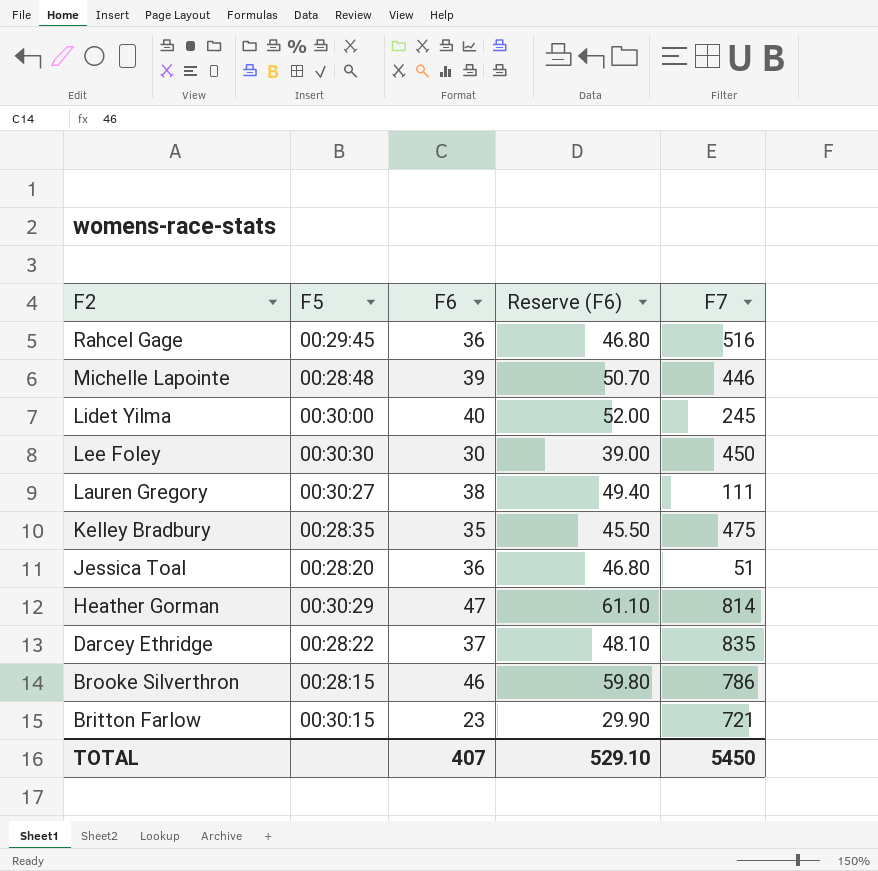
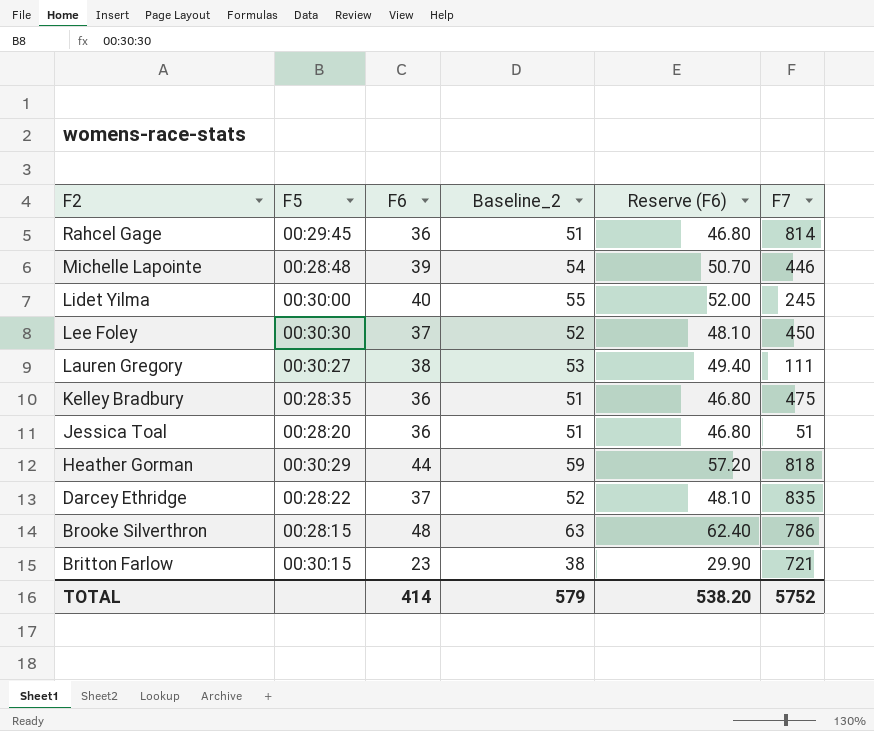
column Baseline_2 | formula: none -> [F6] + 15
Rahcel Gage | F7: 516 -> 814
Lee Foley | F6: 30 -> 37
Lee Foley | Reserve (F6): 39.00 -> 48.10
Kelley Bradbury | F6: 35 -> 36
Kelley Bradbury | Reserve (F6): 45.50 -> 46.80
Heather Gorman | F6: 47 -> 44
Heather Gorman | Reserve (F6): 61.10 -> 57.20
Heather Gorman | F7: 814 -> 818
Brooke Silverthron | F6: 46 -> 48
Brooke Silverthron | Reserve (F6): 59.80 -> 62.40
TOTAL | F6: 407 -> 414
TOTAL | Reserve (F6): 529.10 -> 538.20
TOTAL | F7: 5450 -> 5752

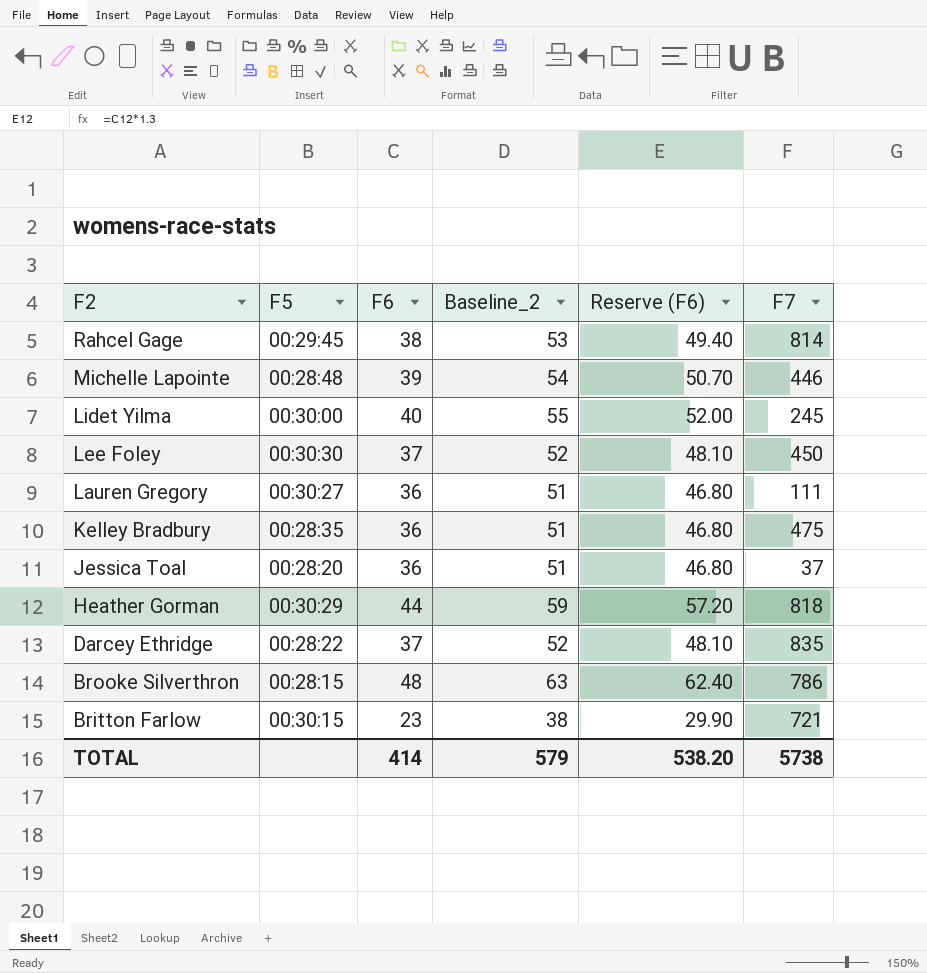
Rahcel Gage | F6: 36 -> 38
Rahcel Gage | Baseline_2: 51 -> 53
Rahcel Gage | Reserve (F6): 46.80 -> 49.40
Lauren Gregory | F6: 38 -> 36
Lauren Gregory | Baseline_2: 53 -> 51
Lauren Gregory | Reserve (F6): 49.40 -> 46.80
Jessica Toal | F7: 51 -> 37
TOTAL | F7: 5752 -> 5738

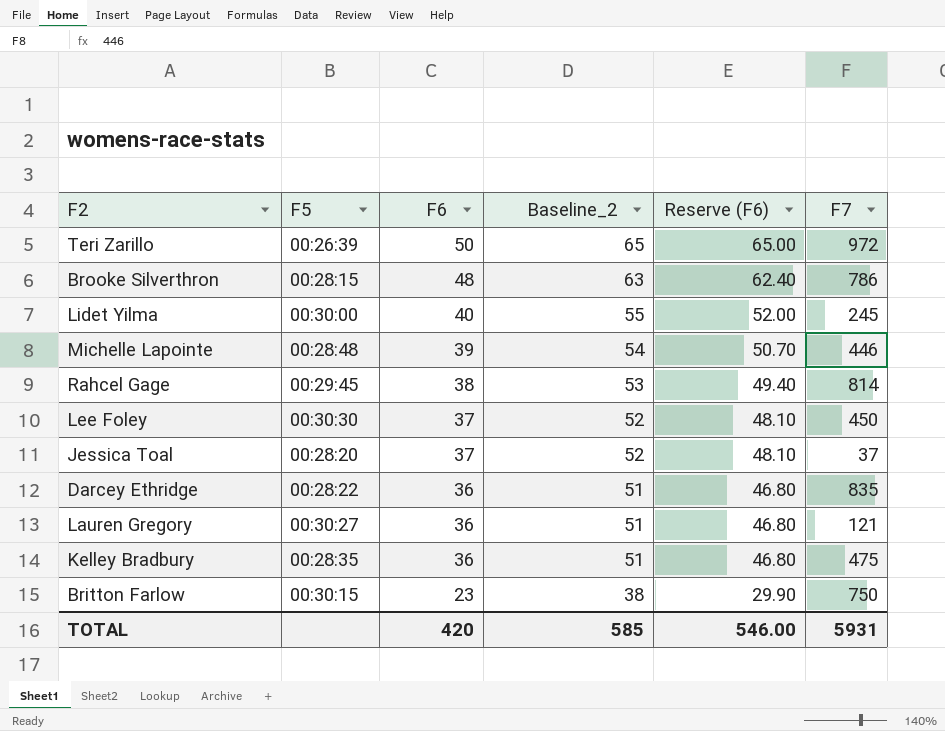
row order: F2 descending -> F6 descending
row Heather Gorman: 00:30:29 | 44 | 59 | 57.20 | 818 -> none
row Teri Zarillo: none -> 00:26:39 | 50 | 65 | 65.00 | 972
Jessica Toal | F6: 36 -> 37
Jessica Toal | Baseline_2: 51 -> 52
Jessica Toal | Reserve (F6): 46.80 -> 48.10
Darcey Ethridge | F6: 37 -> 36
Darcey Ethridge | Baseline_2: 52 -> 51
Darcey Ethridge | Reserve (F6): 48.10 -> 46.80
Lauren Gregory | F7: 111 -> 121
Britton Farlow | F7: 721 -> 750
TOTAL | F6: 414 -> 420
TOTAL | Baseline_2: 579 -> 585
TOTAL | Reserve (F6): 538.20 -> 546.00
TOTAL | F7: 5738 -> 5931

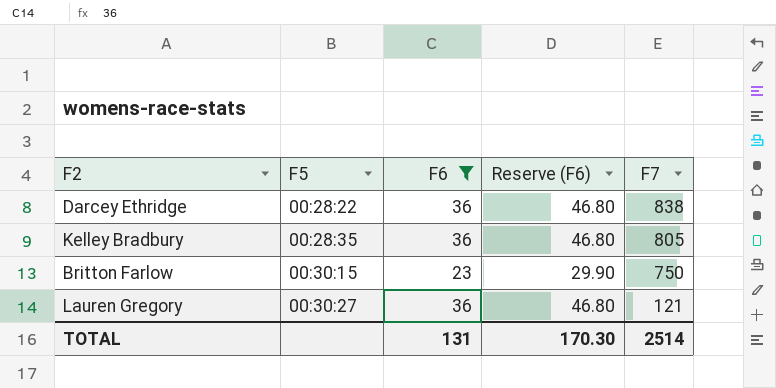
filter: none -> F6 <= 36
row order: F6 descending -> F5 ascending
column Baseline_2 | formula: [F6] + 15 -> none
Darcey Ethridge | F7: 835 -> 838
Kelley Bradbury | F7: 475 -> 805
TOTAL | F6: 420 -> 131
TOTAL | Reserve (F6): 546.00 -> 170.30
TOTAL | F7: 5931 -> 2514

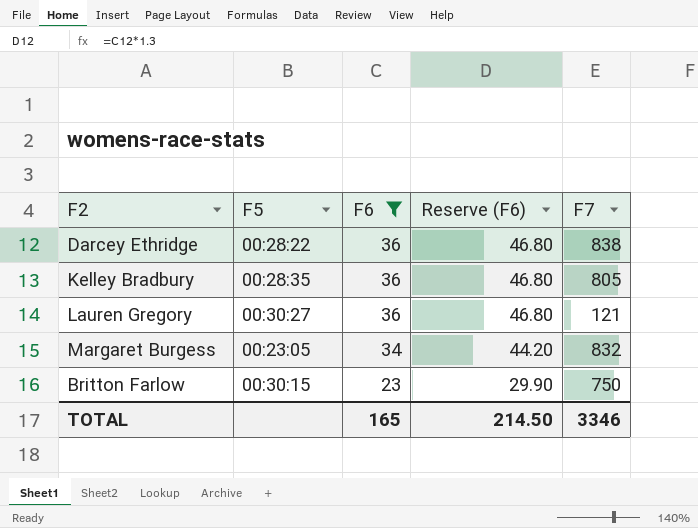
row order: F5 ascending -> F6 descending
row Margaret Burgess: none -> 00:23:05 | 34 | 44.20 | 832
TOTAL | F6: 131 -> 165
TOTAL | Reserve (F6): 170.30 -> 214.50
TOTAL | F7: 2514 -> 3346

